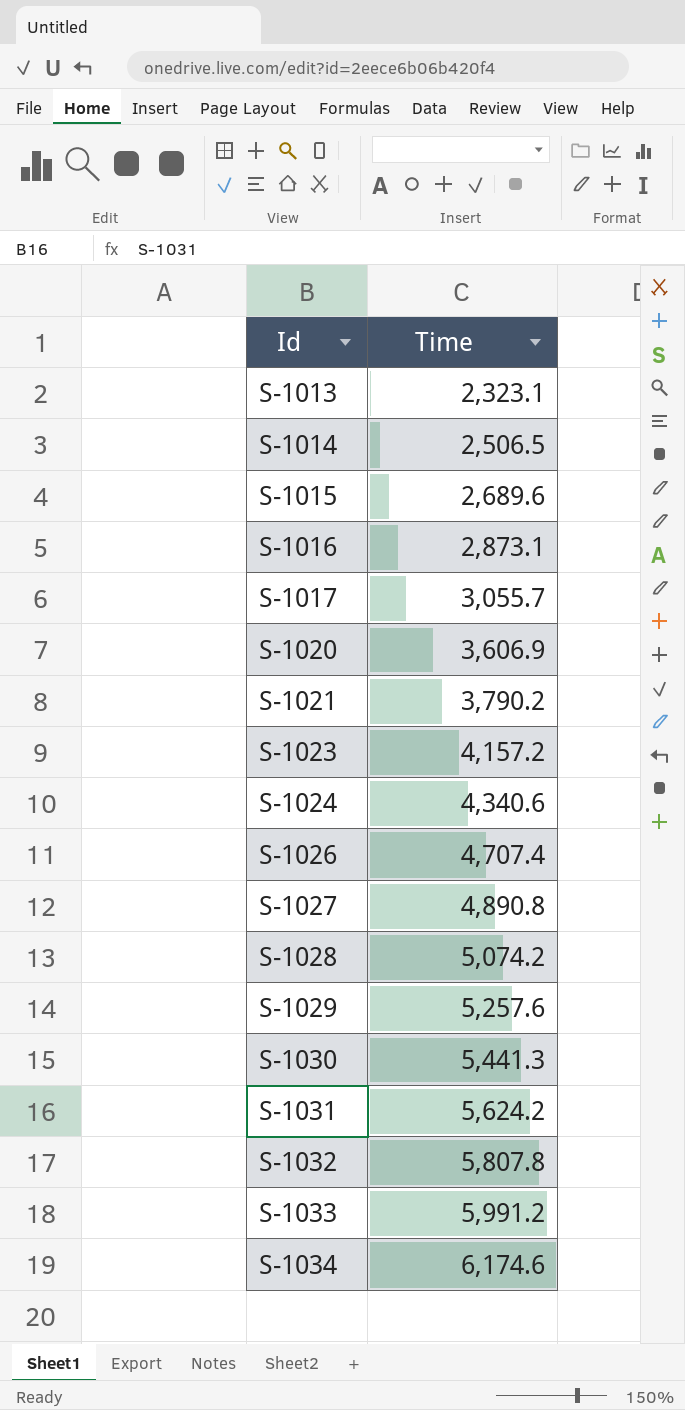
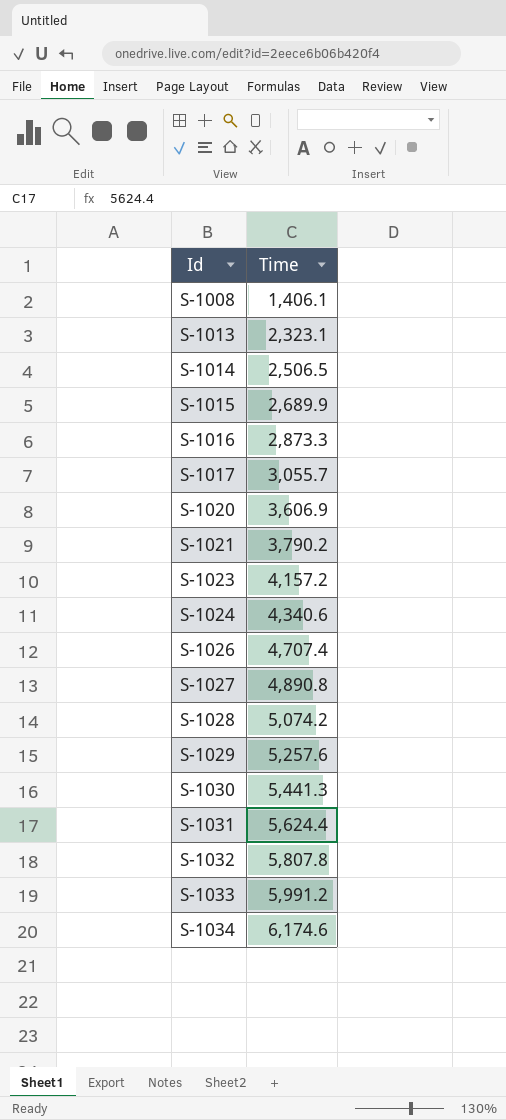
row S-1008: none -> 1,406.1
S-1015 | Time: 2,689.6 -> 2,689.9
S-1016 | Time: 2,873.1 -> 2,873.3
S-1031 | Time: 5,624.2 -> 5,624.4

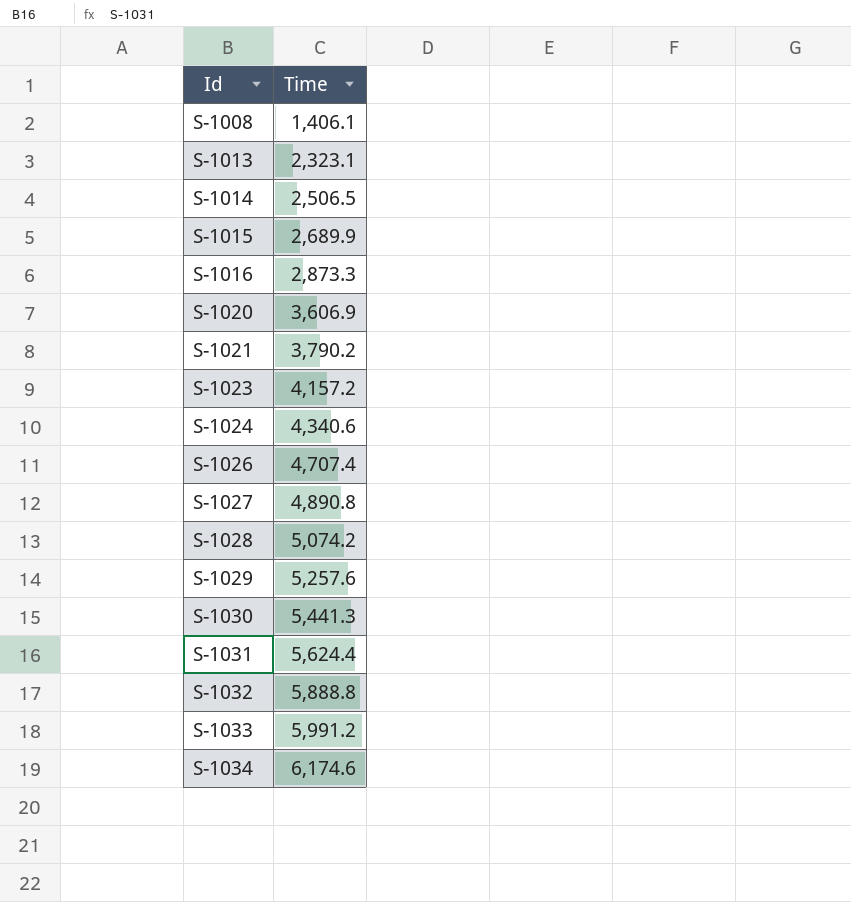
row S-1017: 3,055.7 -> none
S-1032 | Time: 5,807.8 -> 5,888.8

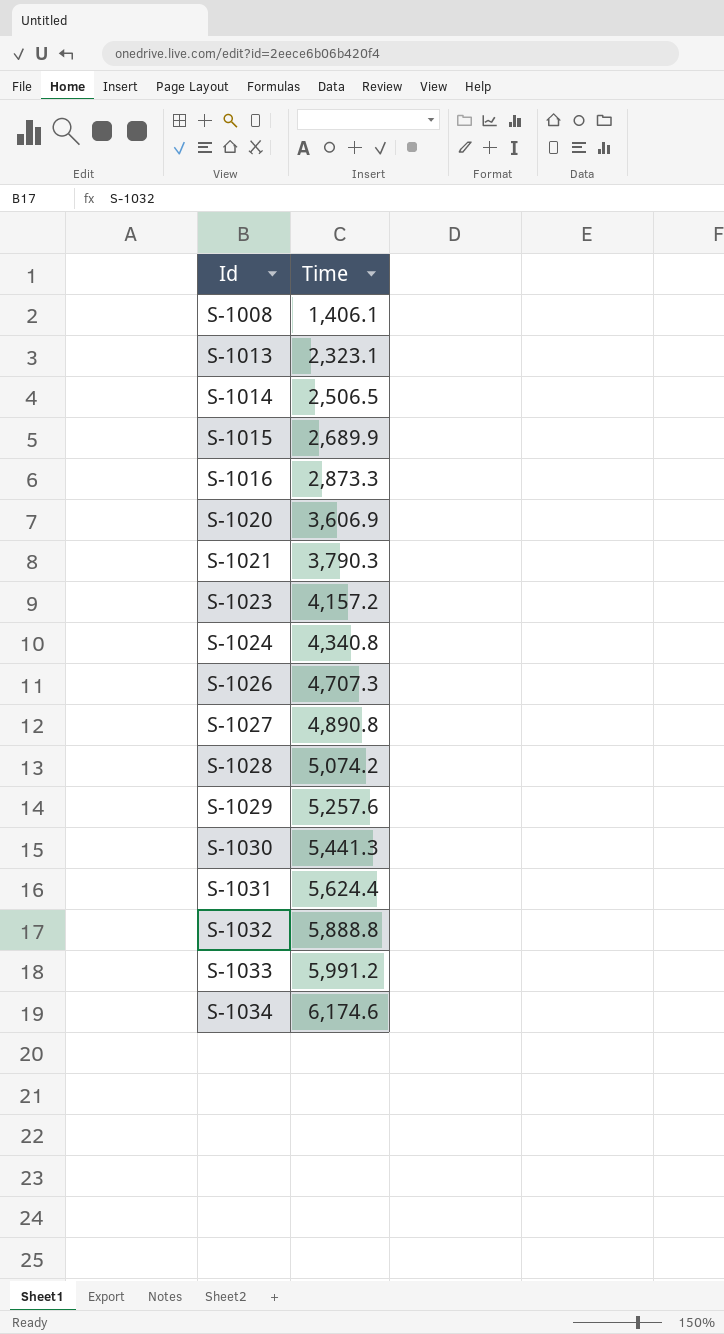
S-1021 | Time: 3,790.2 -> 3,790.3
S-1024 | Time: 4,340.6 -> 4,340.8
S-1026 | Time: 4,707.4 -> 4,707.3

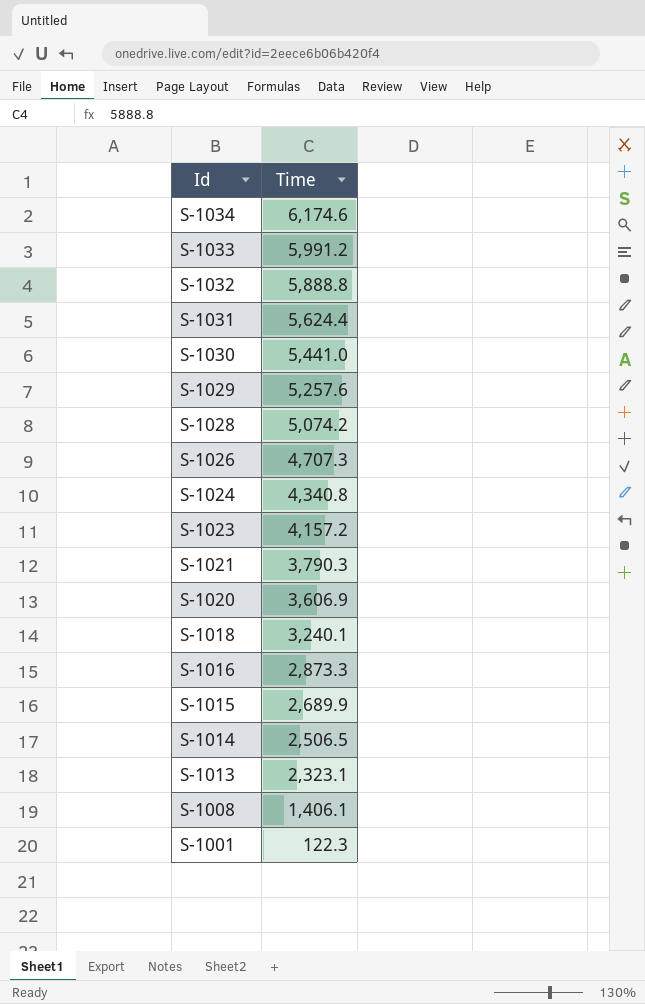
row order: Id ascending -> Id descending
row S-1027: 4,890.8 -> none
S-1030 | Time: 5,441.3 -> 5,441.0
row S-1018: none -> 3,240.1
row S-1001: none -> 122.3

